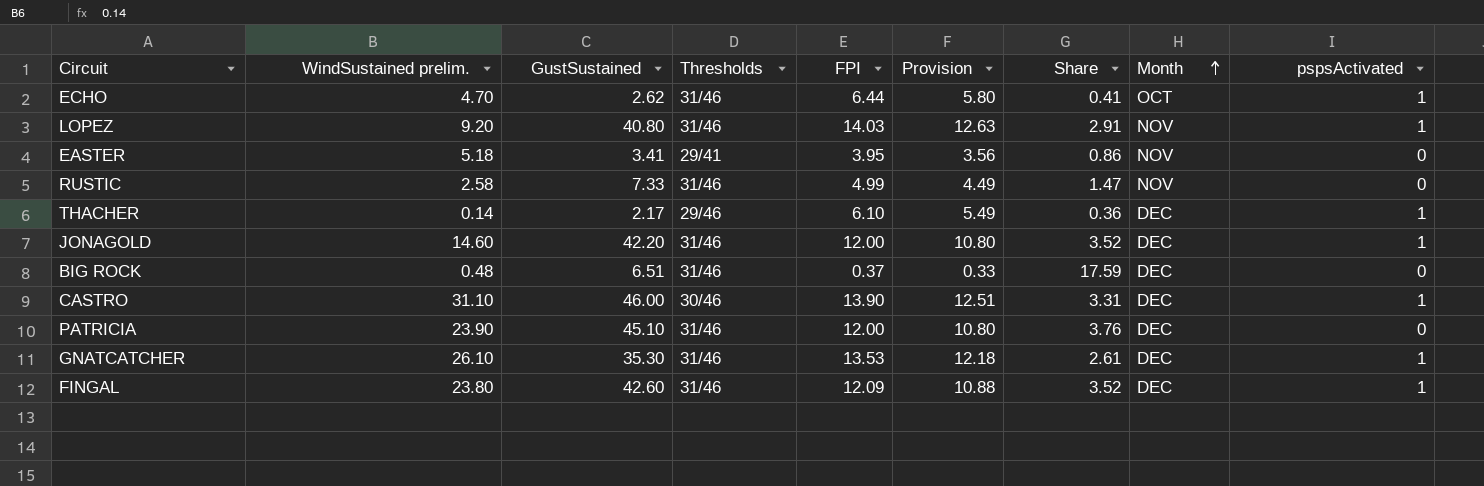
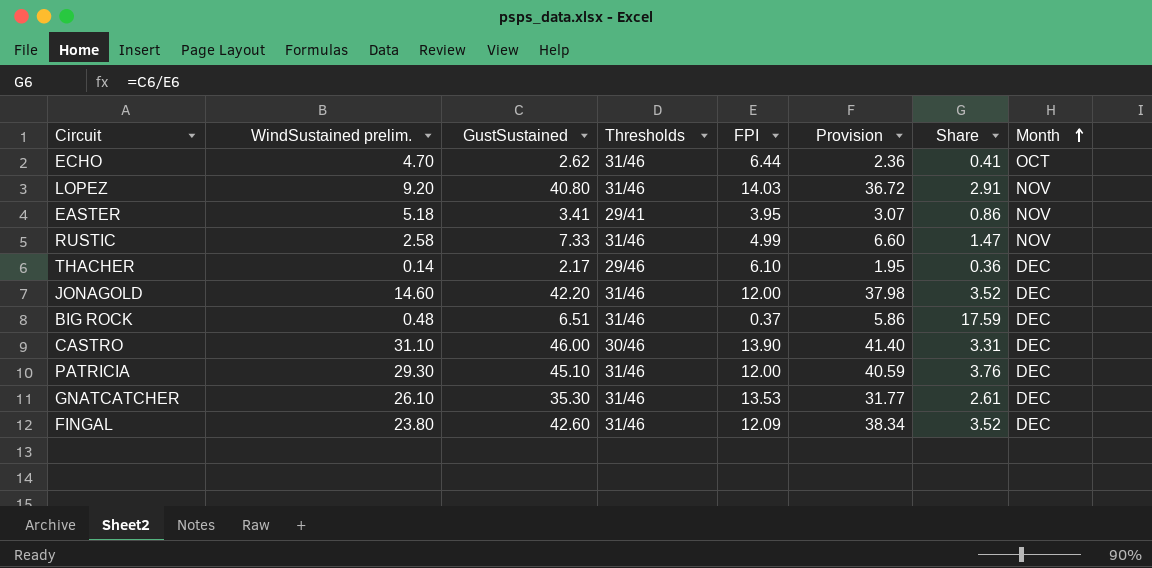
column pspsActivated | position: 9 -> none
column Provision | formula: [FPI] * 0.9 -> [GustSustained] * 0.9
PATRICIA | WindSustained prelim.: 23.90 -> 29.30

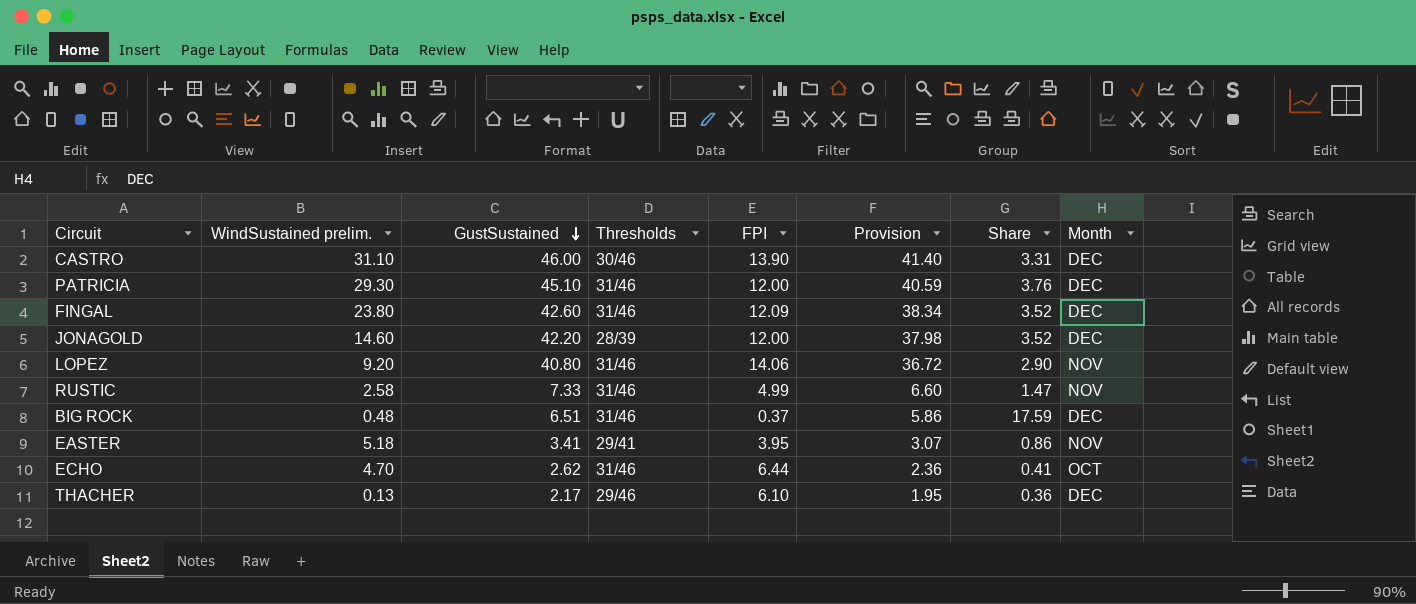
row order: Month ascending -> GustSustained descending
row GNATCATCHER: 26.10 | 35.30 | 31/46 | 13.53 | 31.77 | 2.61 | DEC -> none
JONAGOLD | Thresholds: 31/46 -> 28/39
LOPEZ | FPI: 14.03 -> 14.06
LOPEZ | Share: 2.91 -> 2.90
THACHER | WindSustained prelim.: 0.14 -> 0.13

